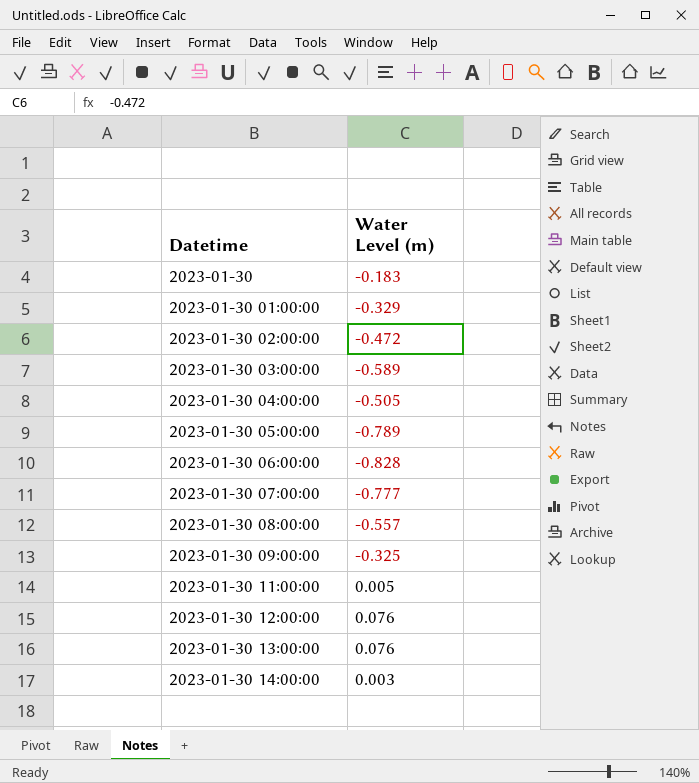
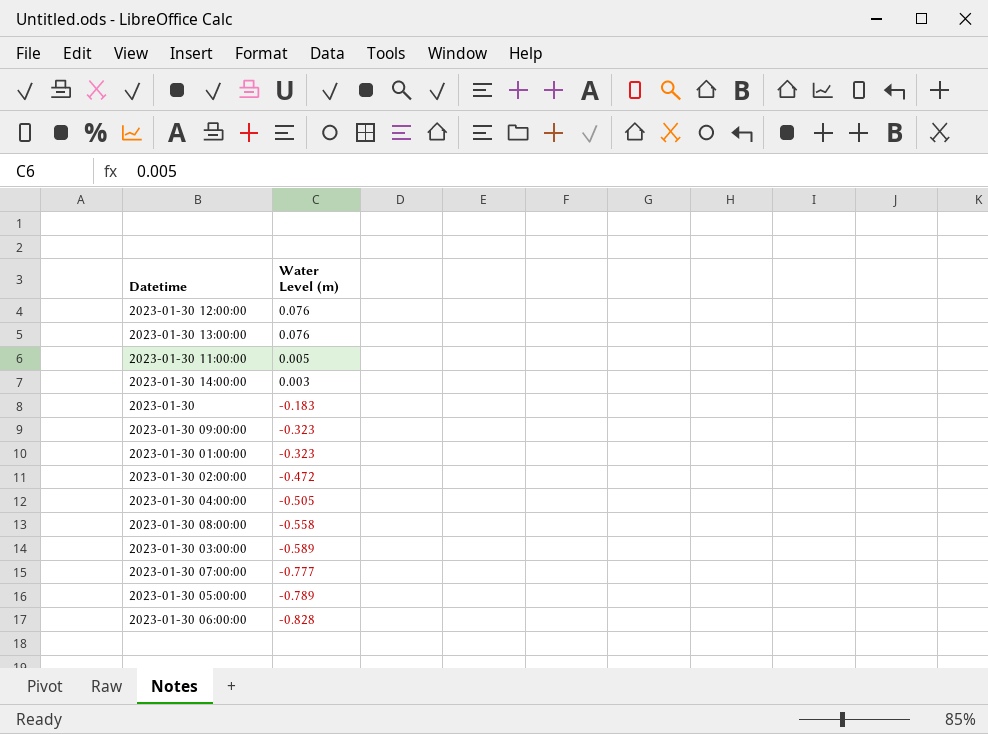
row order: Datetime ascending -> Water Level (m) descending
2023-01-30 09:00:00 | Water Level (m): -0.325 -> -0.323
2023-01-30 01:00:00 | Water Level (m): -0.329 -> -0.323
2023-01-30 08:00:00 | Water Level (m): -0.557 -> -0.558

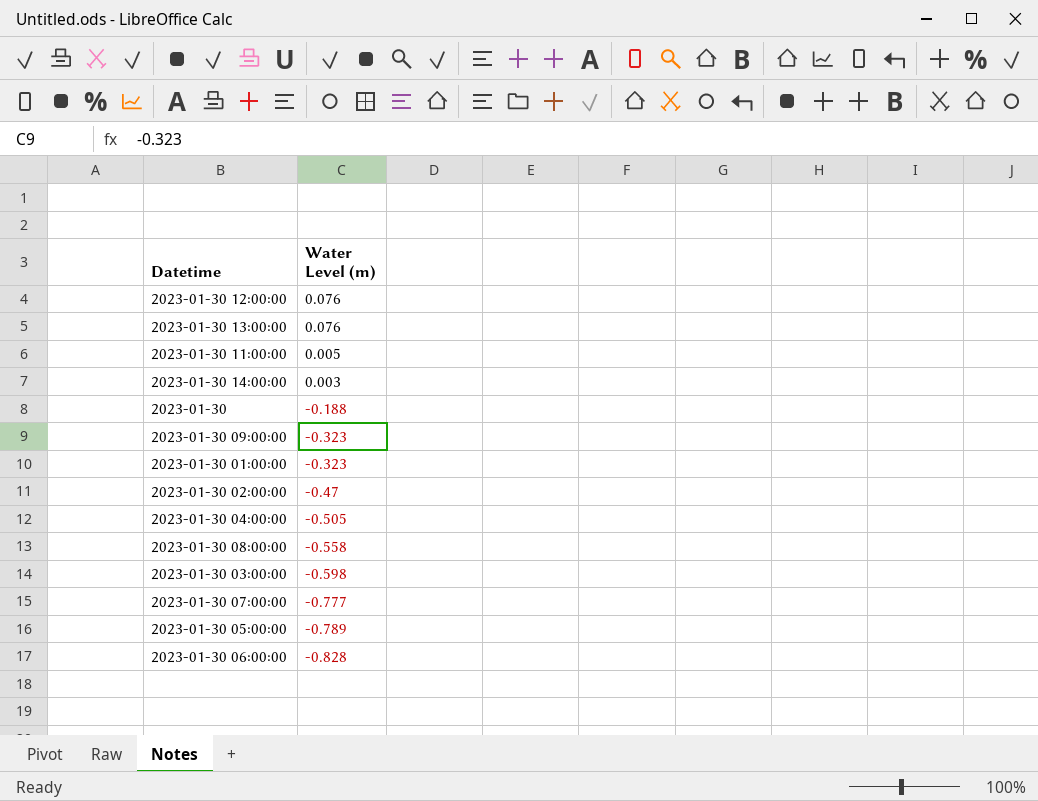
2023-01-30 | Water Level (m): -0.183 -> -0.188
2023-01-30 02:00:00 | Water Level (m): -0.472 -> -0.47
2023-01-30 03:00:00 | Water Level (m): -0.589 -> -0.598

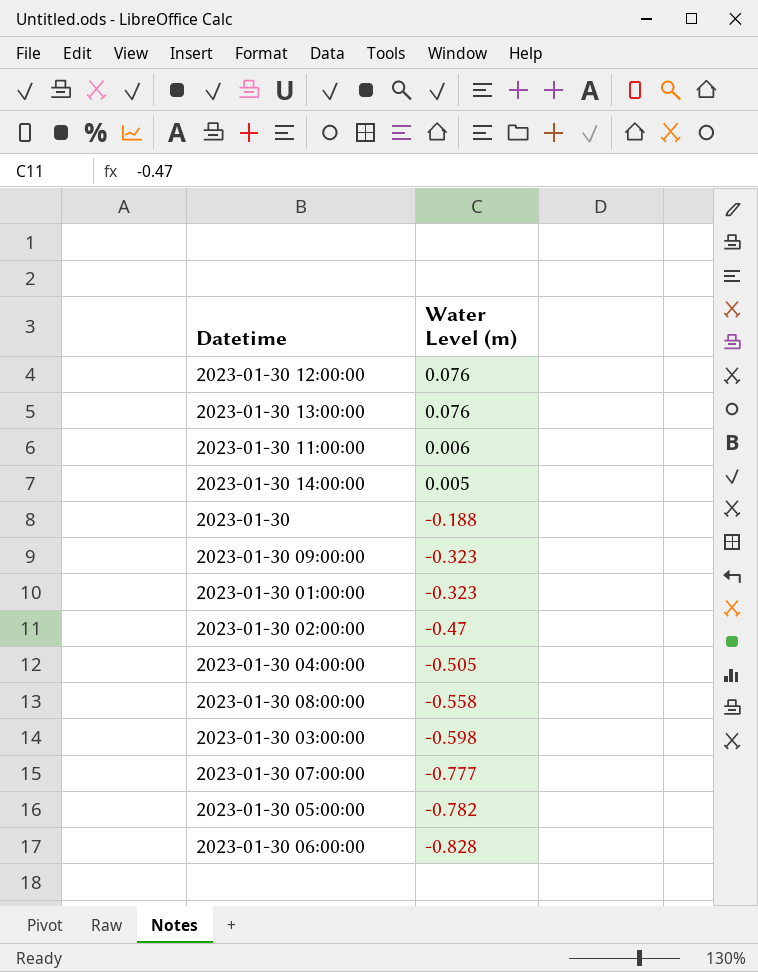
2023-01-30 11:00:00 | Water Level (m): 0.005 -> 0.006
2023-01-30 14:00:00 | Water Level (m): 0.003 -> 0.005
2023-01-30 05:00:00 | Water Level (m): -0.789 -> -0.782

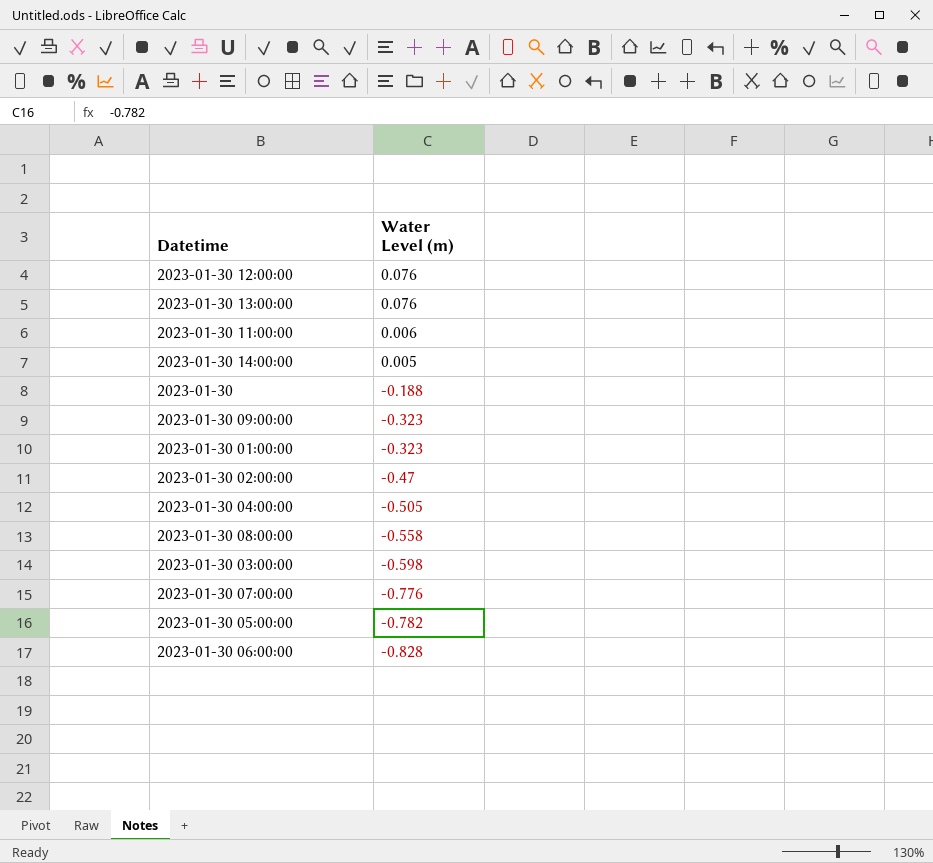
2023-01-30 07:00:00 | Water Level (m): -0.777 -> -0.776

